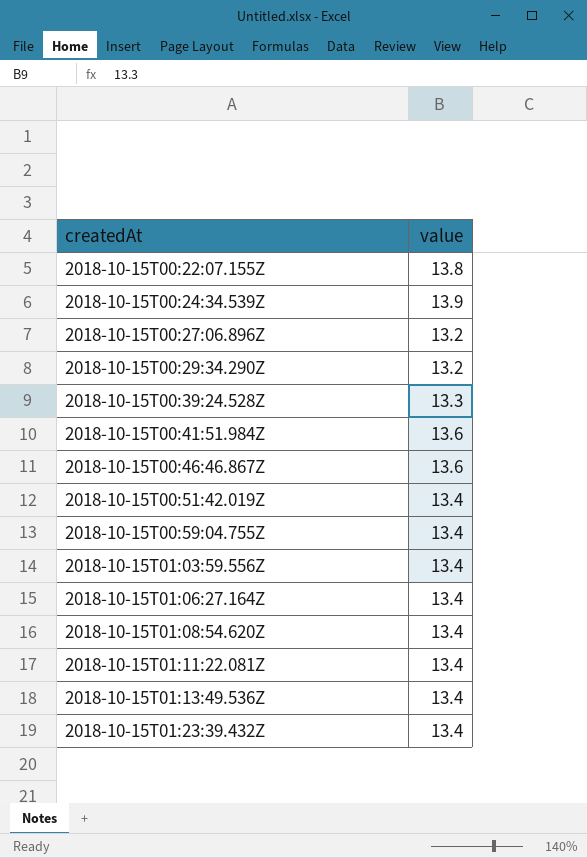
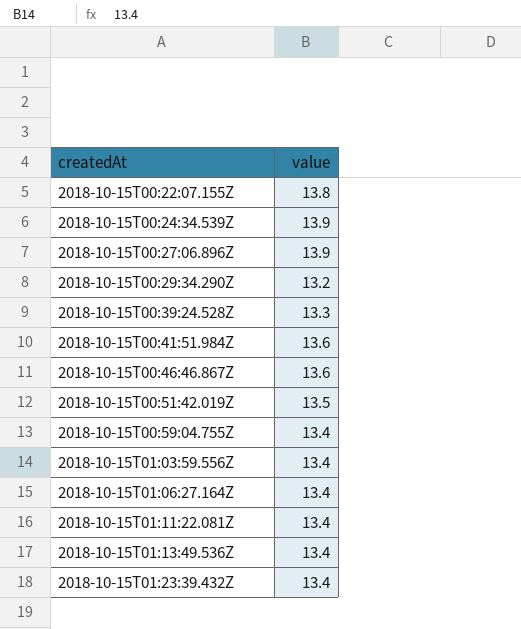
row 2018-10-15T01:08:54.620Z: 13.4 -> none
2018-10-15T00:27:06.896Z | value: 13.2 -> 13.9
2018-10-15T00:51:42.019Z | value: 13.4 -> 13.5

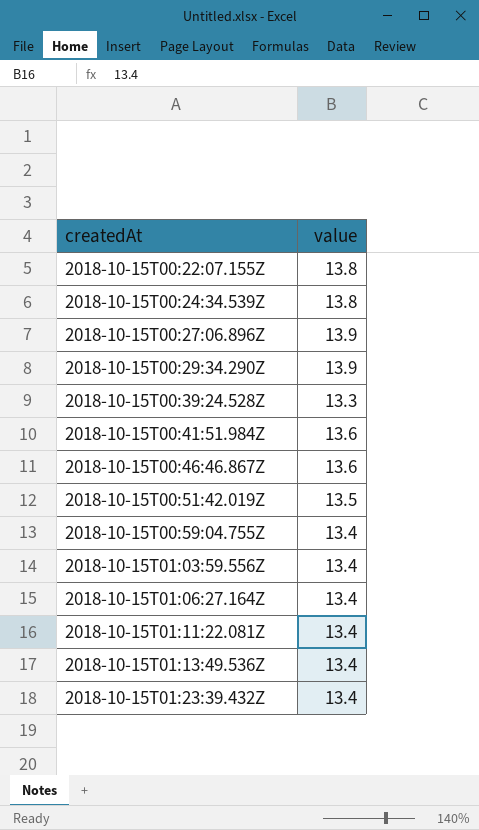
2018-10-15T00:24:34.539Z | value: 13.9 -> 13.8
2018-10-15T00:29:34.290Z | value: 13.2 -> 13.9

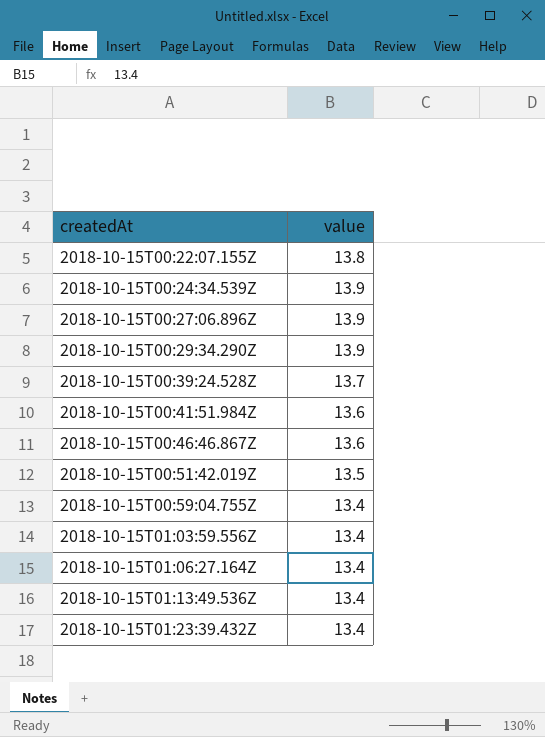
row 2018-10-15T01:11:22.081Z: 13.4 -> none
2018-10-15T00:24:34.539Z | value: 13.8 -> 13.9
2018-10-15T00:39:24.528Z | value: 13.3 -> 13.7

